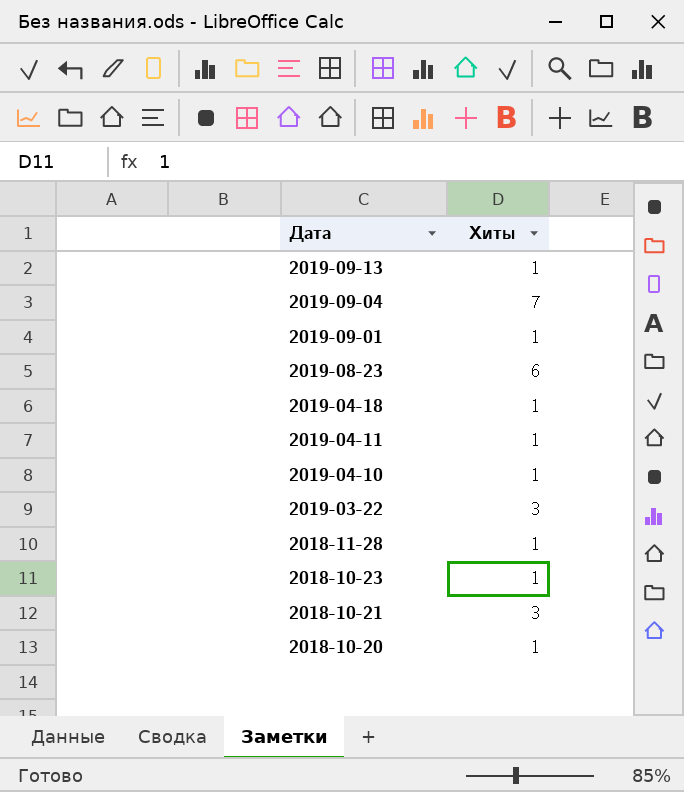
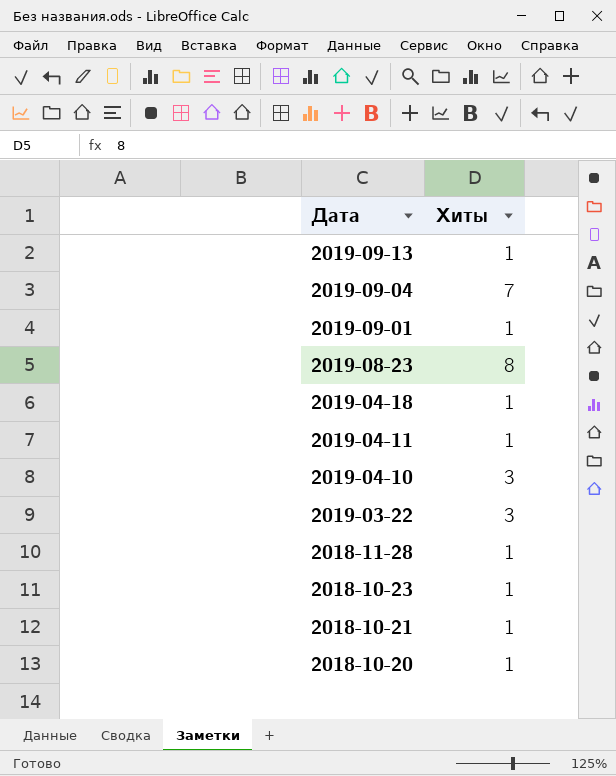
2019-08-23 | Хиты: 6 -> 8
2019-04-10 | Хиты: 1 -> 3
2018-10-21 | Хиты: 3 -> 1

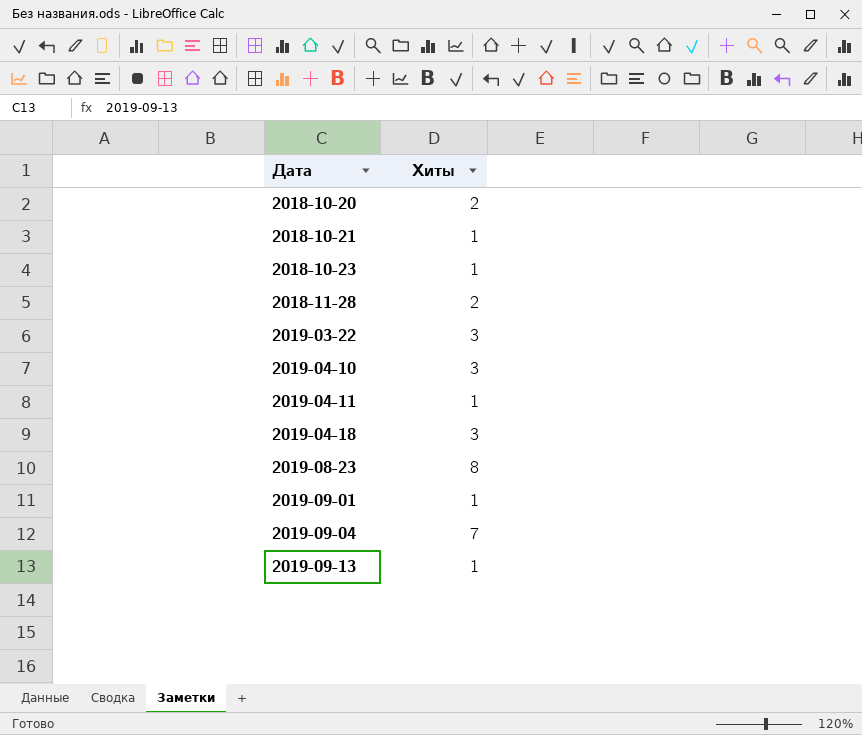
row order: Дата descending -> Дата ascending
2018-10-20 | Хиты: 1 -> 2
2018-11-28 | Хиты: 1 -> 2
2019-04-18 | Хиты: 1 -> 3

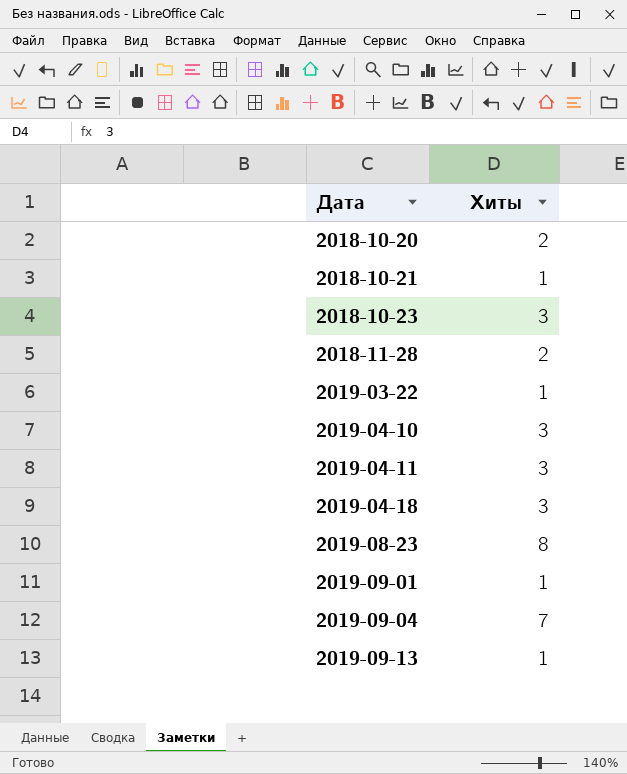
2018-10-23 | Хиты: 1 -> 3
2019-03-22 | Хиты: 3 -> 1
2019-04-11 | Хиты: 1 -> 3

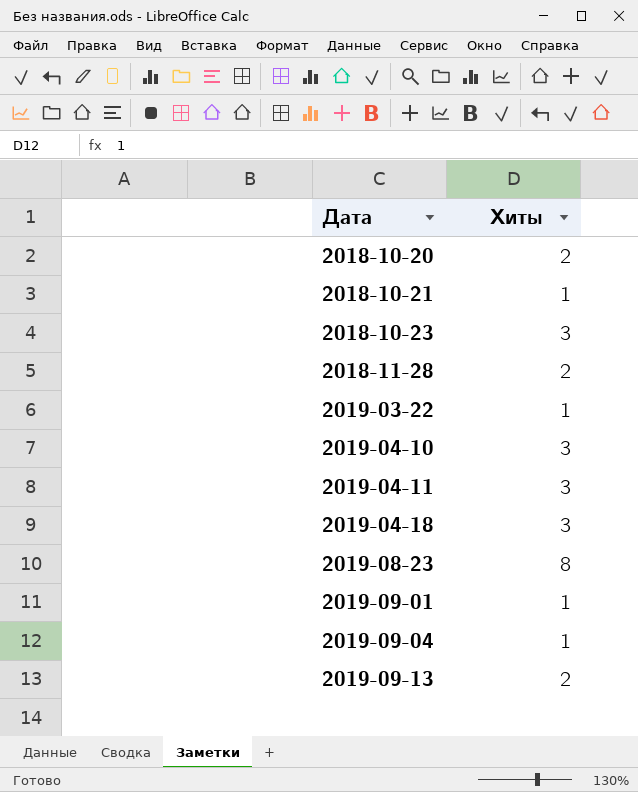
2019-09-04 | Хиты: 7 -> 1
2019-09-13 | Хиты: 1 -> 2

